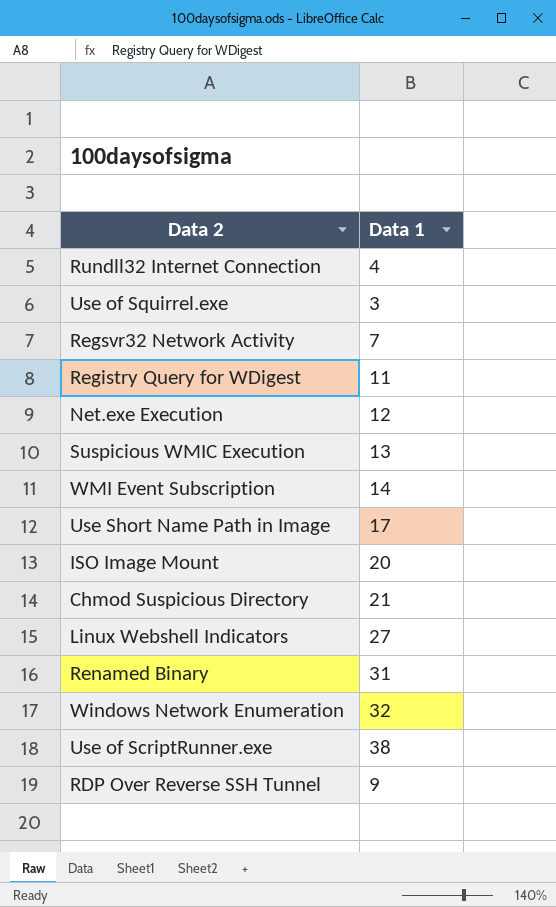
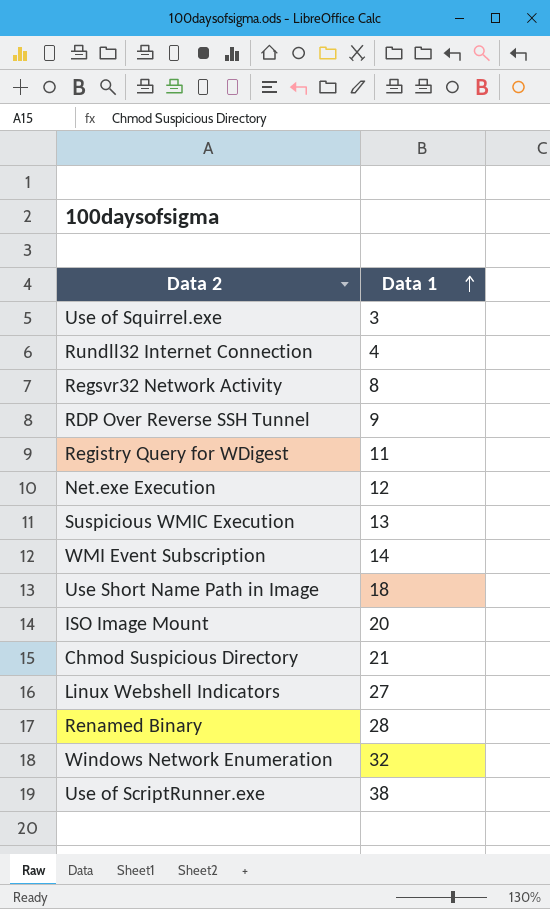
row order: none -> Data 1 ascending
Regsvr32 Network Activity | Data 1: 7 -> 8
Use Short Name Path in Image | Data 1: 17 -> 18
Renamed Binary | Data 1: 31 -> 28

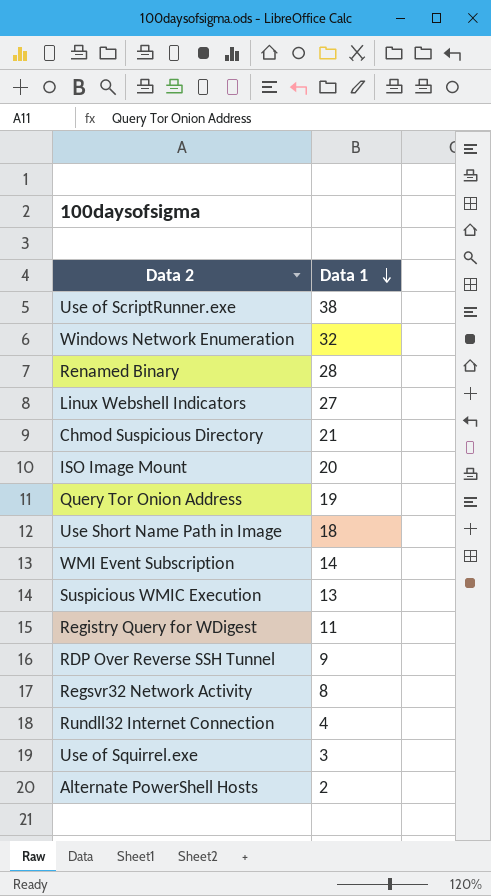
row order: Data 1 ascending -> Data 1 descending
row Net.exe Execution: 12 -> none
row Query Tor Onion Address: none -> 19
row Alternate PowerShell Hosts: none -> 2

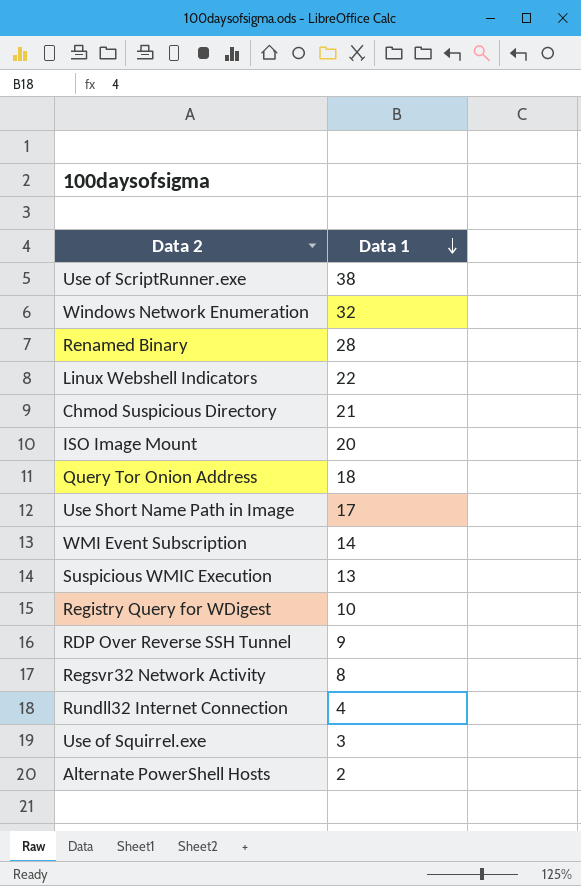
Linux Webshell Indicators | Data 1: 27 -> 22
Query Tor Onion Address | Data 1: 19 -> 18
Use Short Name Path in Image | Data 1: 18 -> 17
Registry Query for WDigest | Data 1: 11 -> 10

